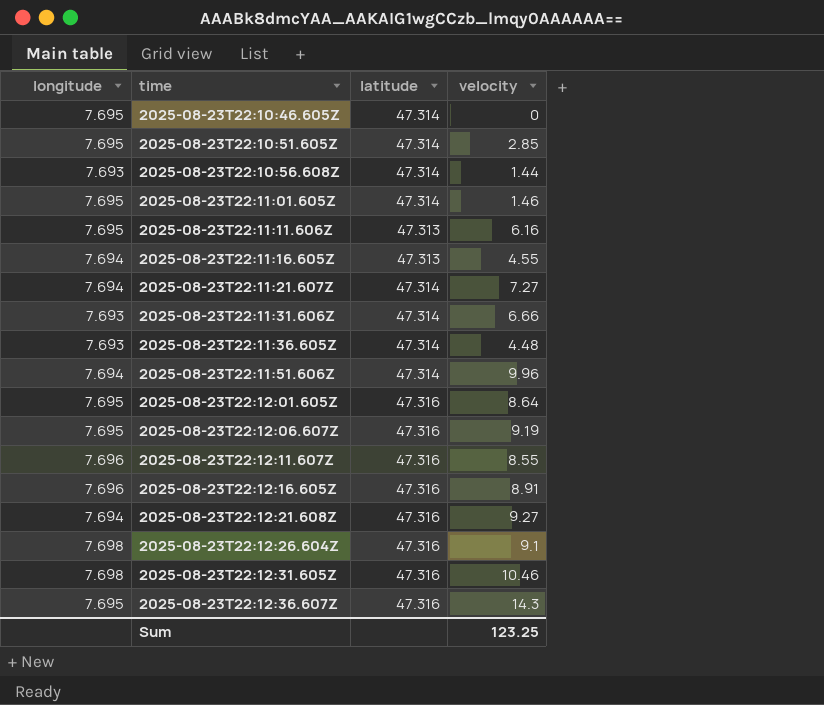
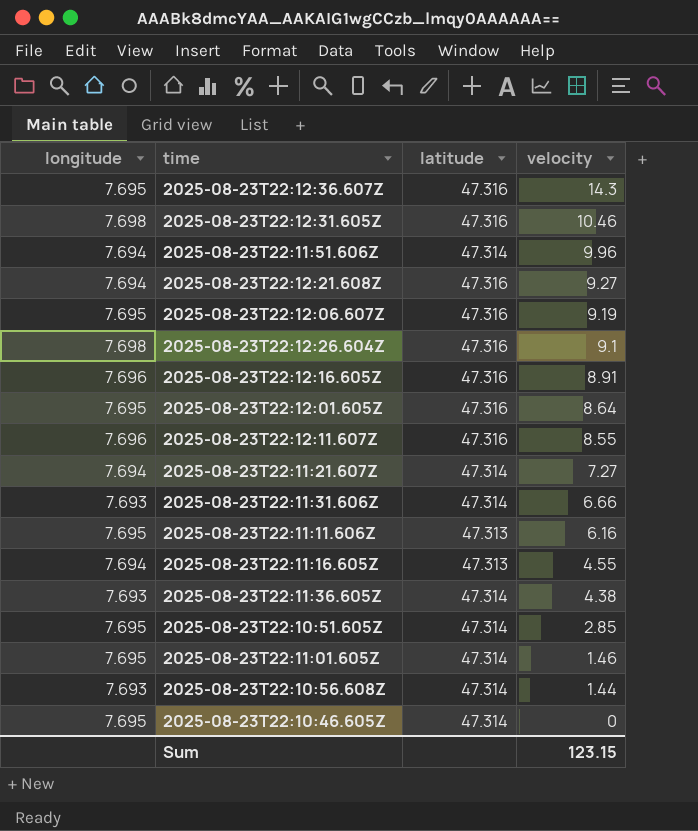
row order: time ascending -> velocity descending
2025-08-23T22:11:36.605Z | velocity: 4.48 -> 4.38
Sum | velocity: 123.25 -> 123.15

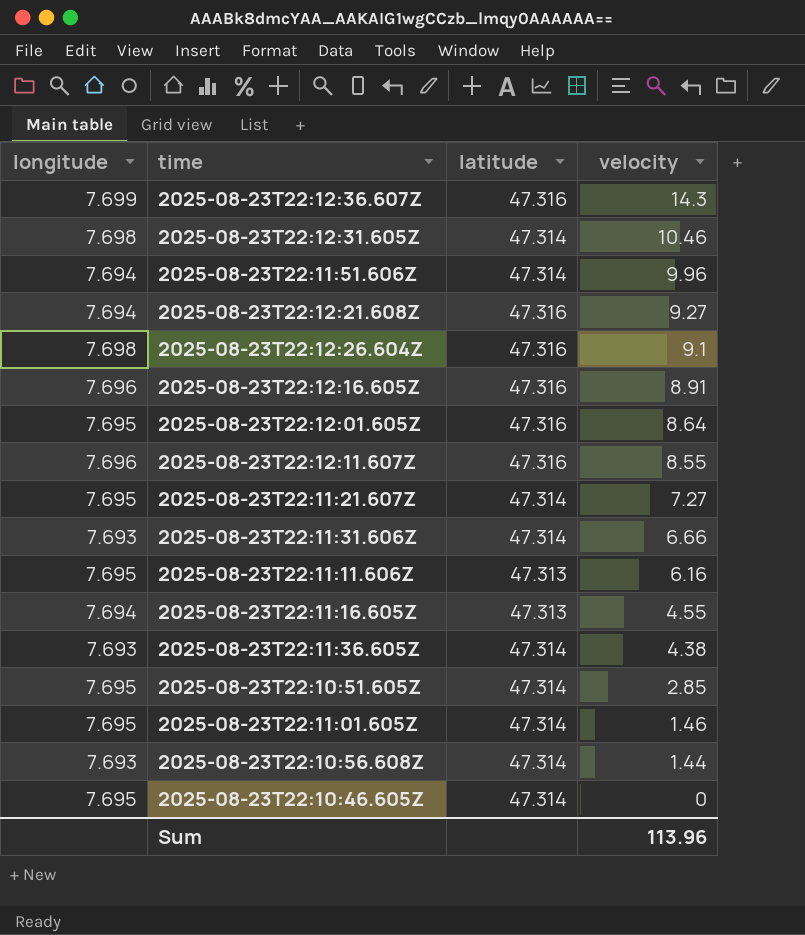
row 2025-08-23T22:12:06.607Z: 7.695 | 47.316 | 9.19 -> none
2025-08-23T22:12:36.607Z | longitude: 7.695 -> 7.699
2025-08-23T22:12:31.605Z | latitude: 47.316 -> 47.314
2025-08-23T22:11:21.607Z | longitude: 7.694 -> 7.695
Sum | velocity: 123.15 -> 113.96

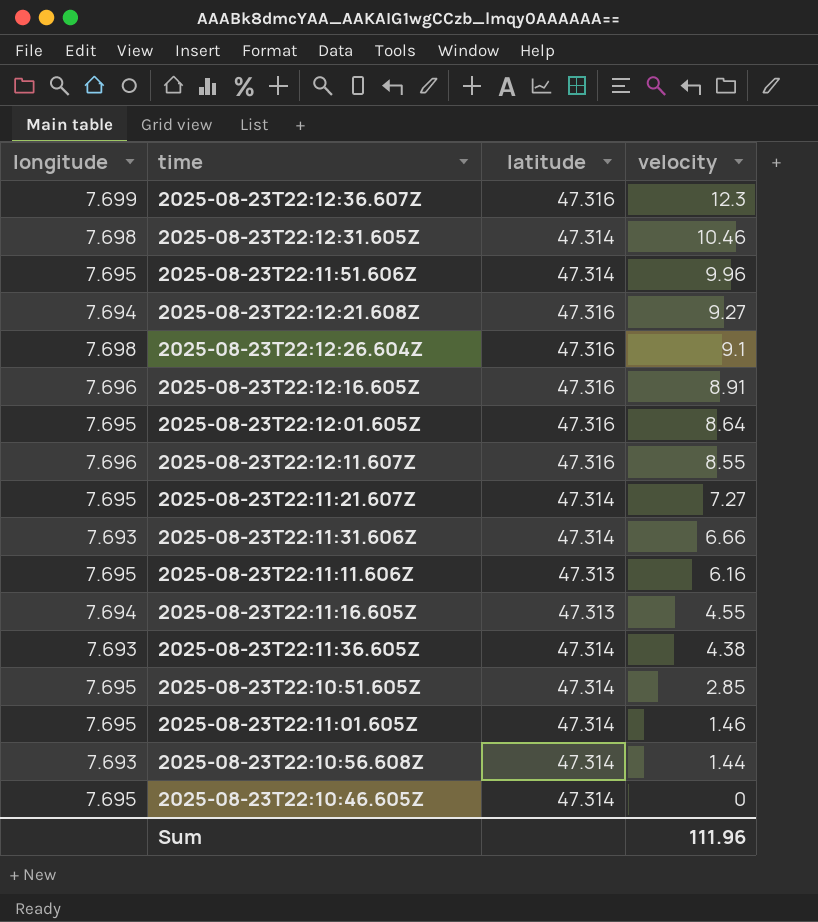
2025-08-23T22:12:36.607Z | velocity: 14.3 -> 12.3
2025-08-23T22:11:51.606Z | longitude: 7.694 -> 7.695
Sum | velocity: 113.96 -> 111.96

